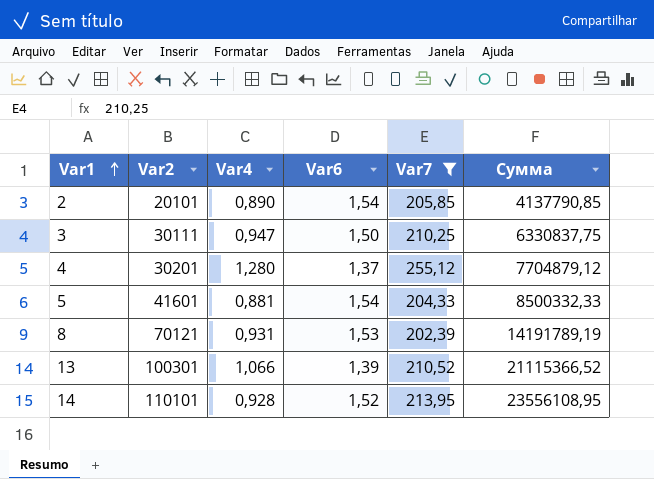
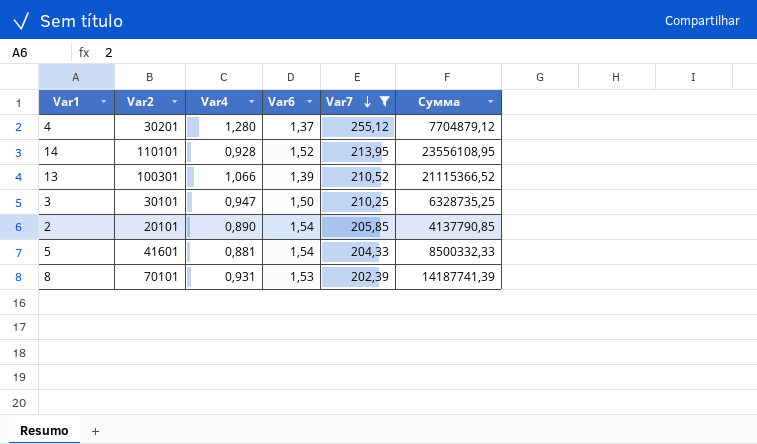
row order: Var1 ascending -> Var7 descending
3 | Var2: 30111 -> 30101
3 | Сумма: 6330837,75 -> 6328735,25
8 | Var2: 70121 -> 70101
8 | Сумма: 14191789,19 -> 14187741,39

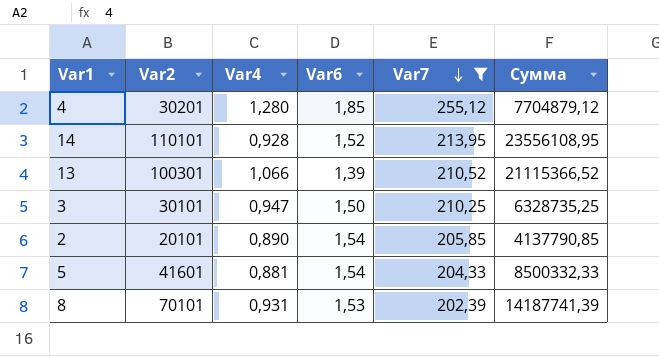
4 | Var6: 1,37 -> 1,85

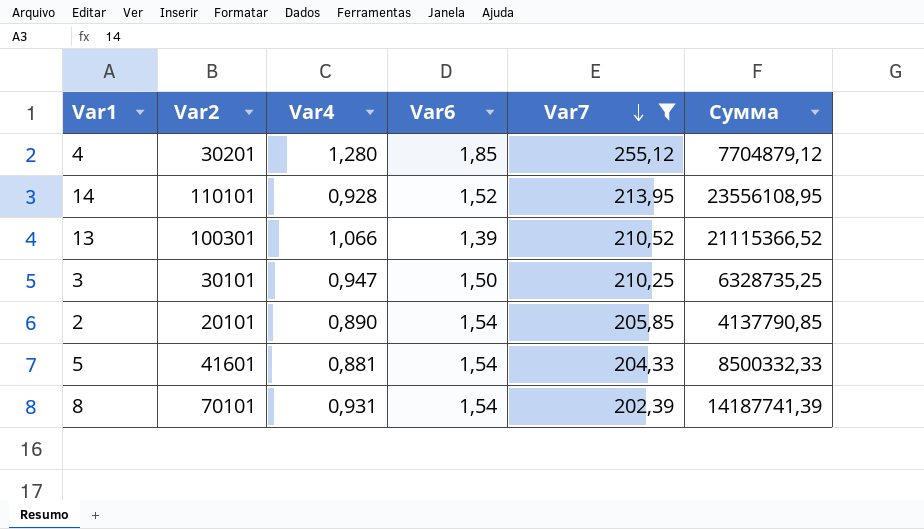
8 | Var6: 1,53 -> 1,54

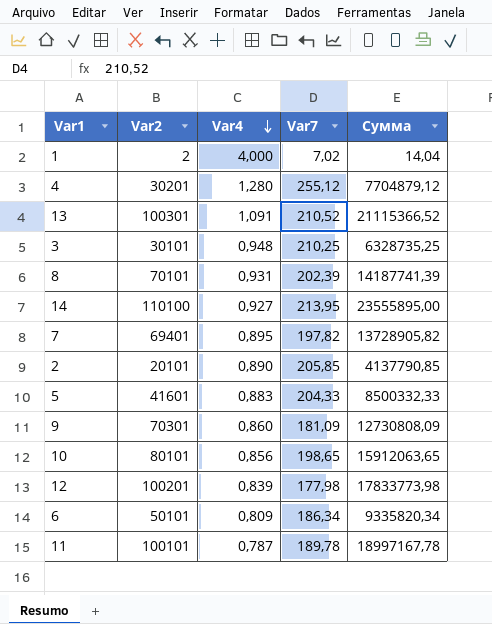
filter: Var7 >= 202,39 -> none
row order: Var7 descending -> Var4 descending
column Var6 | position: 4 -> none
13 | Var4: 1,066 -> 1,091
3 | Var4: 0,947 -> 0,948
14 | Var2: 110101 -> 110100
14 | Var4: 0,928 -> 0,927
14 | Сумма: 23556108,95 -> 23555895,00
5 | Var4: 0,881 -> 0,883

